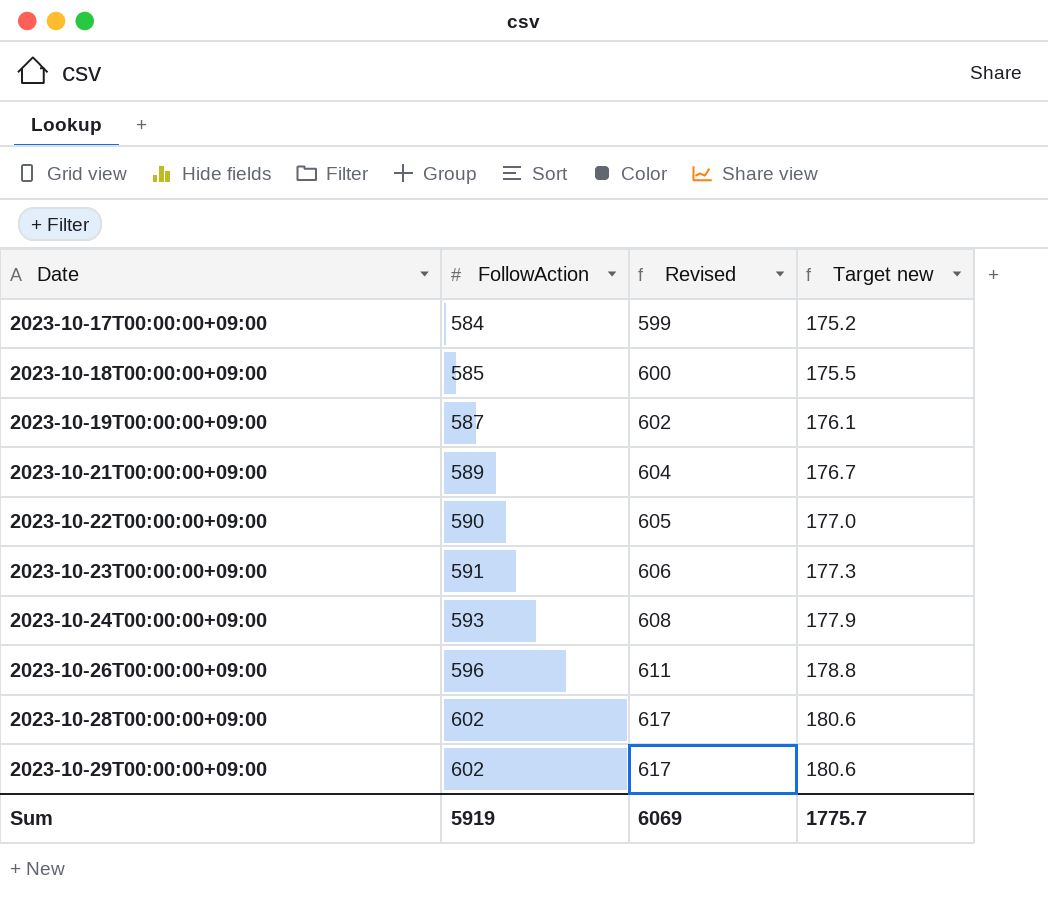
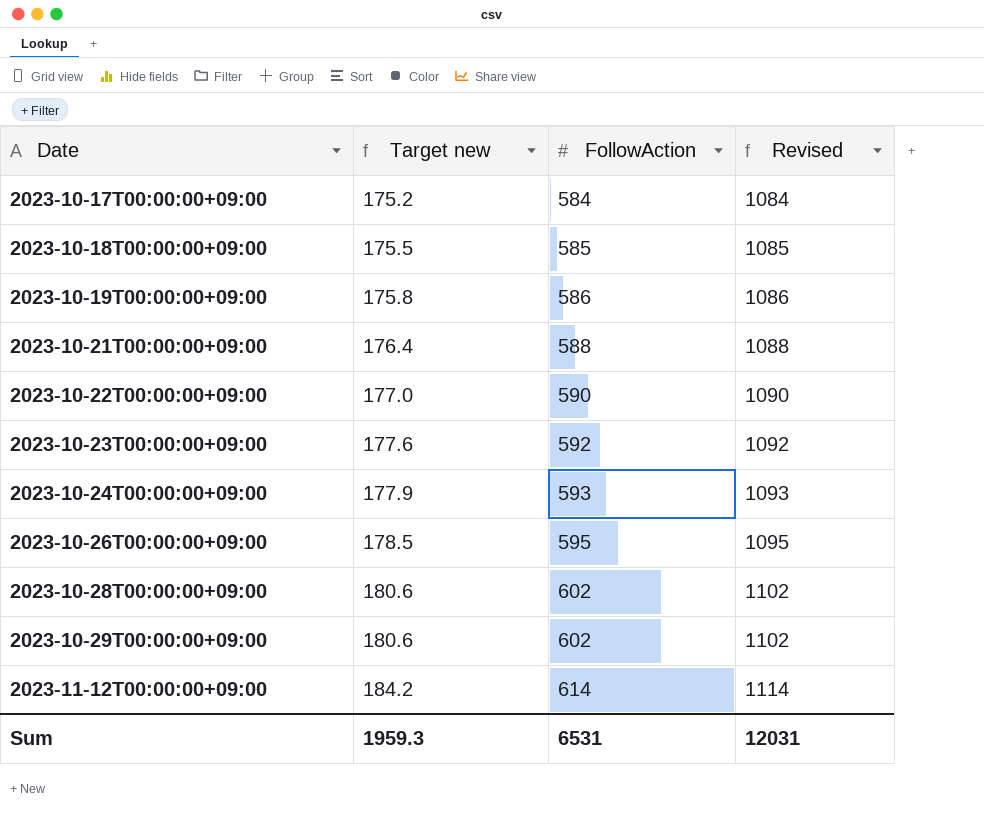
column Target new | position: 4 -> 2
column Revised | formula: [FollowAction] + 15 -> [FollowAction] + 500
2023-10-19T00:00:00+09:00 | Target new: 176.1 -> 175.8
2023-10-19T00:00:00+09:00 | FollowAction: 587 -> 586
2023-10-21T00:00:00+09:00 | Target new: 176.7 -> 176.4
2023-10-21T00:00:00+09:00 | FollowAction: 589 -> 588
2023-10-23T00:00:00+09:00 | Target new: 177.3 -> 177.6
2023-10-23T00:00:00+09:00 | FollowAction: 591 -> 592
2023-10-26T00:00:00+09:00 | Target new: 178.8 -> 178.5
2023-10-26T00:00:00+09:00 | FollowAction: 596 -> 595
row 2023-11-12T00:00:00+09:00: none -> 184.2 | 614 | 1114
Sum | Target new: 1775.7 -> 1959.3
Sum | FollowAction: 5919 -> 6531
Sum | Revised: 6069 -> 12031

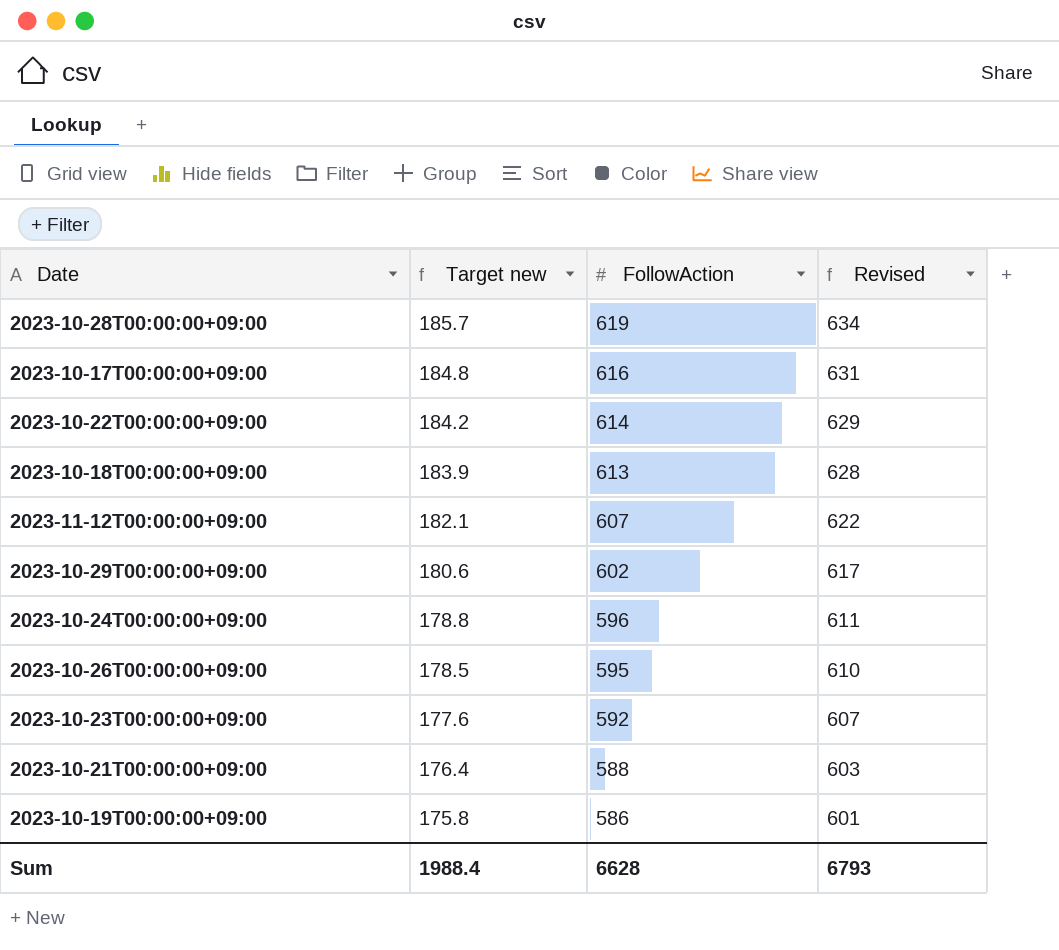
row order: Date ascending -> Target new descending
column Revised | formula: [FollowAction] + 500 -> [FollowAction] + 15
2023-10-28T00:00:00+09:00 | Target new: 180.6 -> 185.7
2023-10-28T00:00:00+09:00 | FollowAction: 602 -> 619
2023-10-17T00:00:00+09:00 | Target new: 175.2 -> 184.8
2023-10-17T00:00:00+09:00 | FollowAction: 584 -> 616
2023-10-22T00:00:00+09:00 | Target new: 177.0 -> 184.2
2023-10-22T00:00:00+09:00 | FollowAction: 590 -> 614
2023-10-18T00:00:00+09:00 | Target new: 175.5 -> 183.9
2023-10-18T00:00:00+09:00 | FollowAction: 585 -> 613
2023-11-12T00:00:00+09:00 | Target new: 184.2 -> 182.1
2023-11-12T00:00:00+09:00 | FollowAction: 614 -> 607
2023-10-24T00:00:00+09:00 | Target new: 177.9 -> 178.8
2023-10-24T00:00:00+09:00 | FollowAction: 593 -> 596
Sum | Target new: 1959.3 -> 1988.4
Sum | FollowAction: 6531 -> 6628
Sum | Revised: 12031 -> 6793

